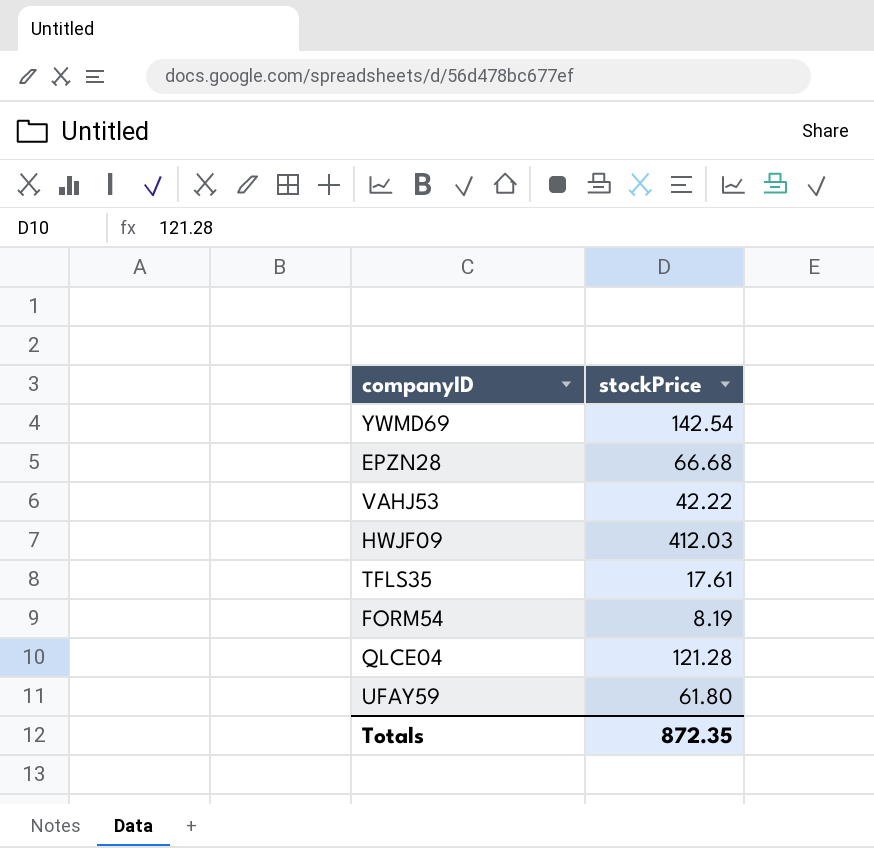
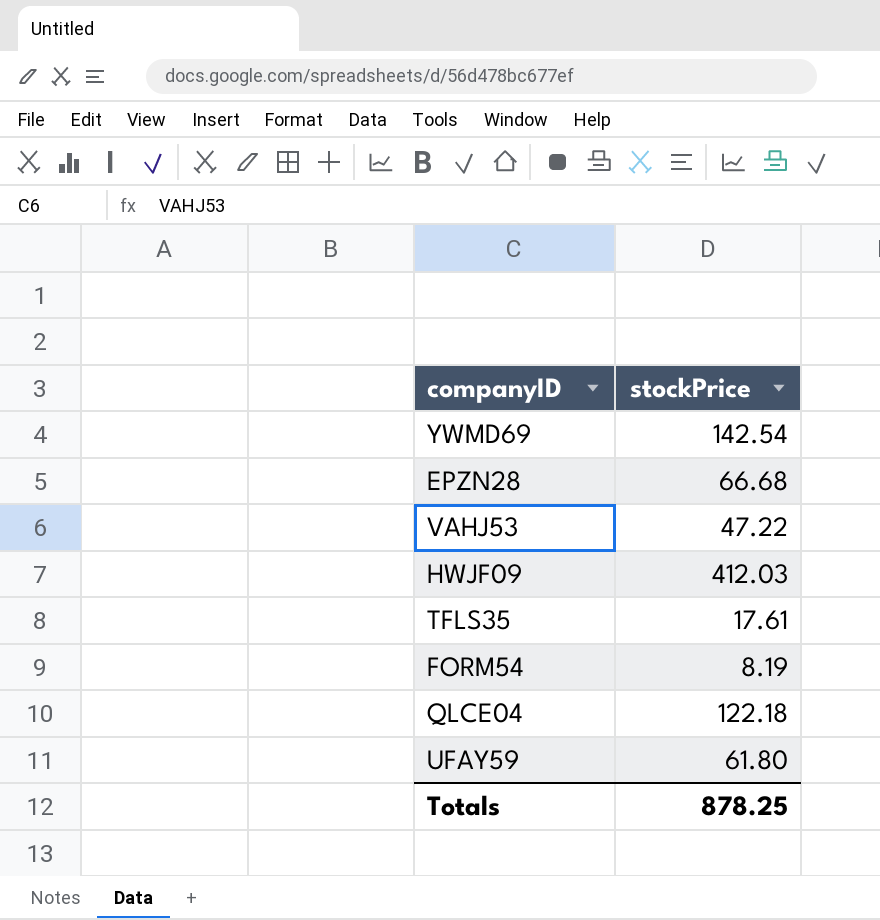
VAHJ53 | stockPrice: 42.22 -> 47.22
QLCE04 | stockPrice: 121.28 -> 122.18
Totals | stockPrice: 872.35 -> 878.25

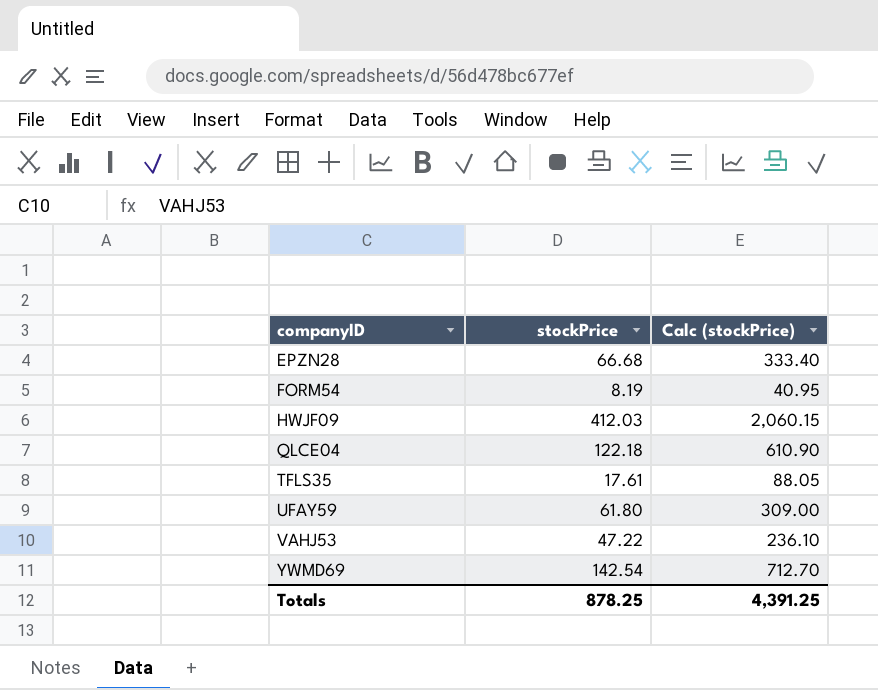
row order: none -> companyID ascending
column Calc (stockPrice) | formula: none -> [stockPrice] * 5

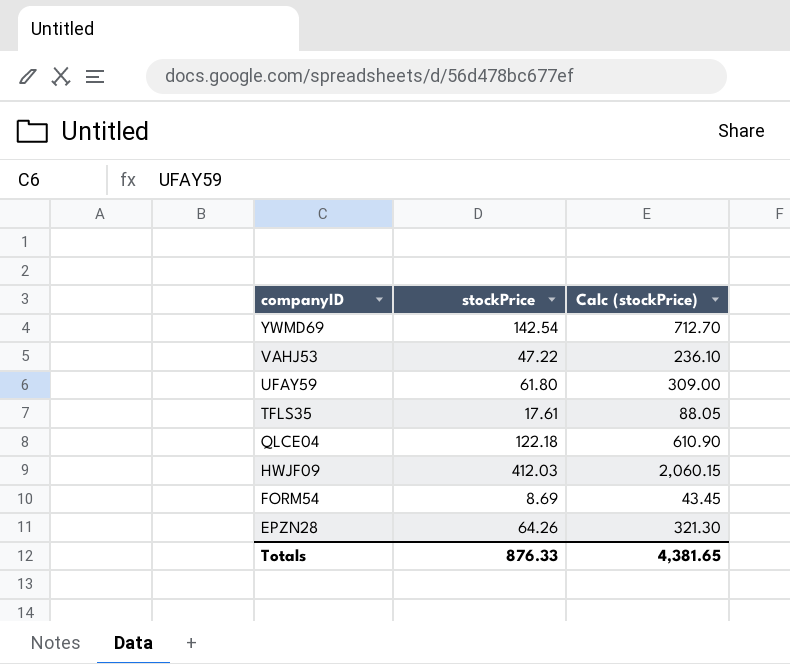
row order: companyID ascending -> companyID descending
FORM54 | stockPrice: 8.19 -> 8.69
FORM54 | Calc (stockPrice): 40.95 -> 43.45
EPZN28 | stockPrice: 66.68 -> 64.26
EPZN28 | Calc (stockPrice): 333.40 -> 321.30
Totals | stockPrice: 878.25 -> 876.33
Totals | Calc (stockPrice): 4,391.25 -> 4,381.65

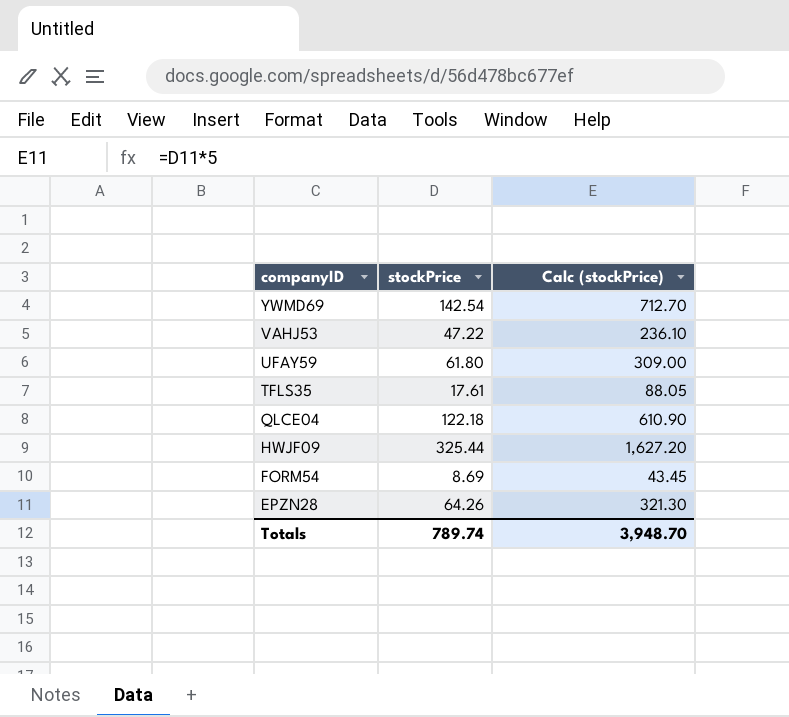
HWJF09 | stockPrice: 412.03 -> 325.44
HWJF09 | Calc (stockPrice): 2,060.15 -> 1,627.20
Totals | stockPrice: 876.33 -> 789.74
Totals | Calc (stockPrice): 4,381.65 -> 3,948.70

